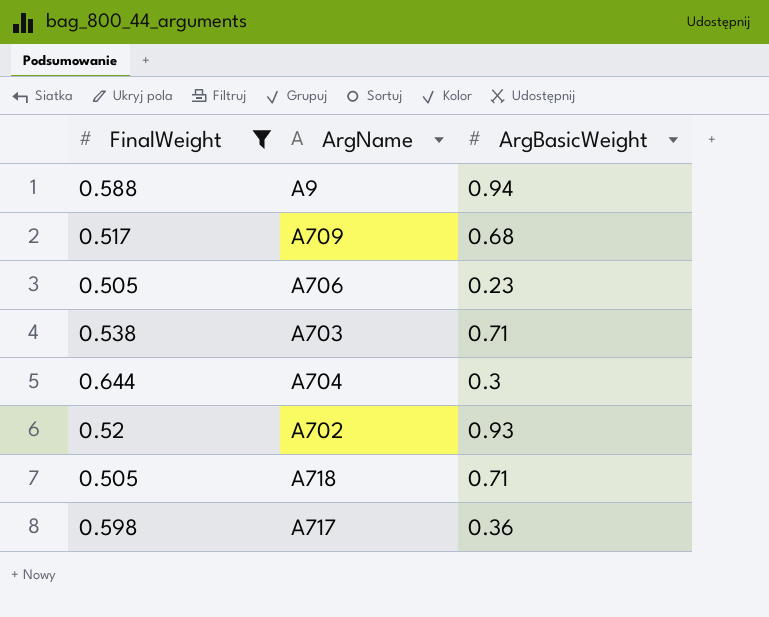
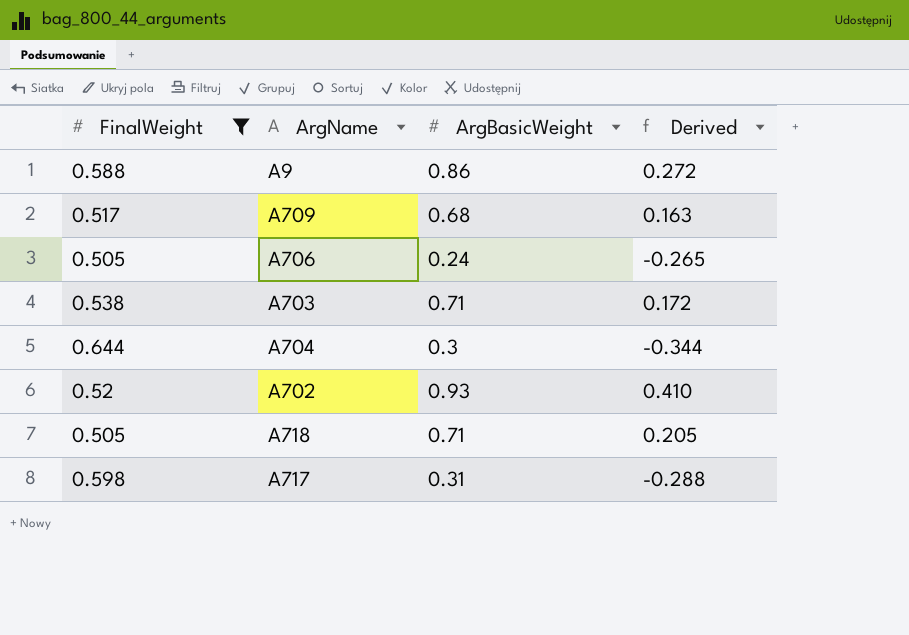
column Derived | formula: none -> [ArgBasicWeight] - [FinalWeight]
A9 | ArgBasicWeight: 0.94 -> 0.86
A706 | ArgBasicWeight: 0.23 -> 0.24
A717 | ArgBasicWeight: 0.36 -> 0.31

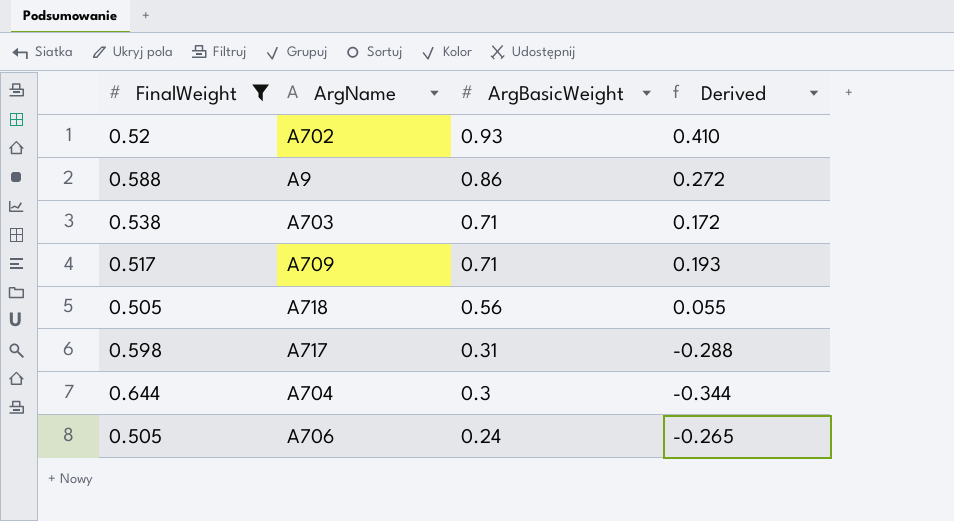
row order: none -> ArgBasicWeight descending
A709 | ArgBasicWeight: 0.68 -> 0.71
A709 | Derived: 0.163 -> 0.193
A718 | ArgBasicWeight: 0.71 -> 0.56
A718 | Derived: 0.205 -> 0.055

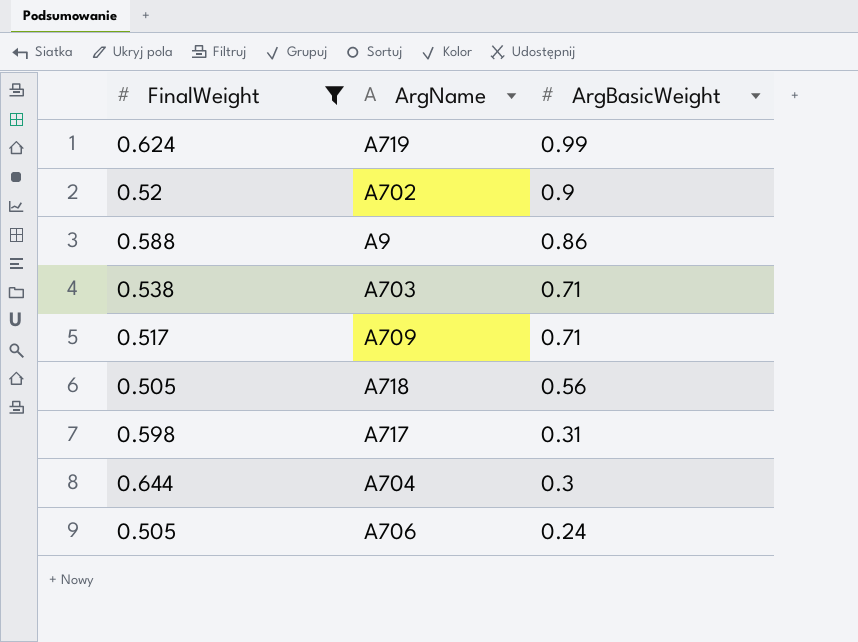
column Derived | formula: [ArgBasicWeight] - [FinalWeight] -> none
row A719: none -> 0.624 | 0.99
A702 | ArgBasicWeight: 0.93 -> 0.9

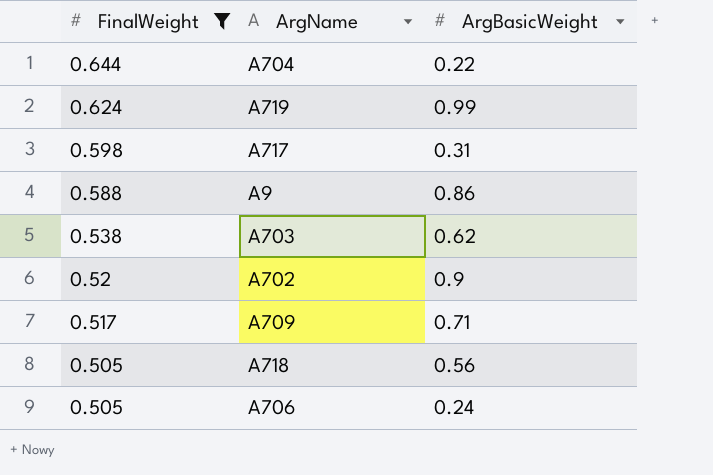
row order: ArgBasicWeight descending -> FinalWeight descending
A704 | ArgBasicWeight: 0.3 -> 0.22
A703 | ArgBasicWeight: 0.71 -> 0.62

